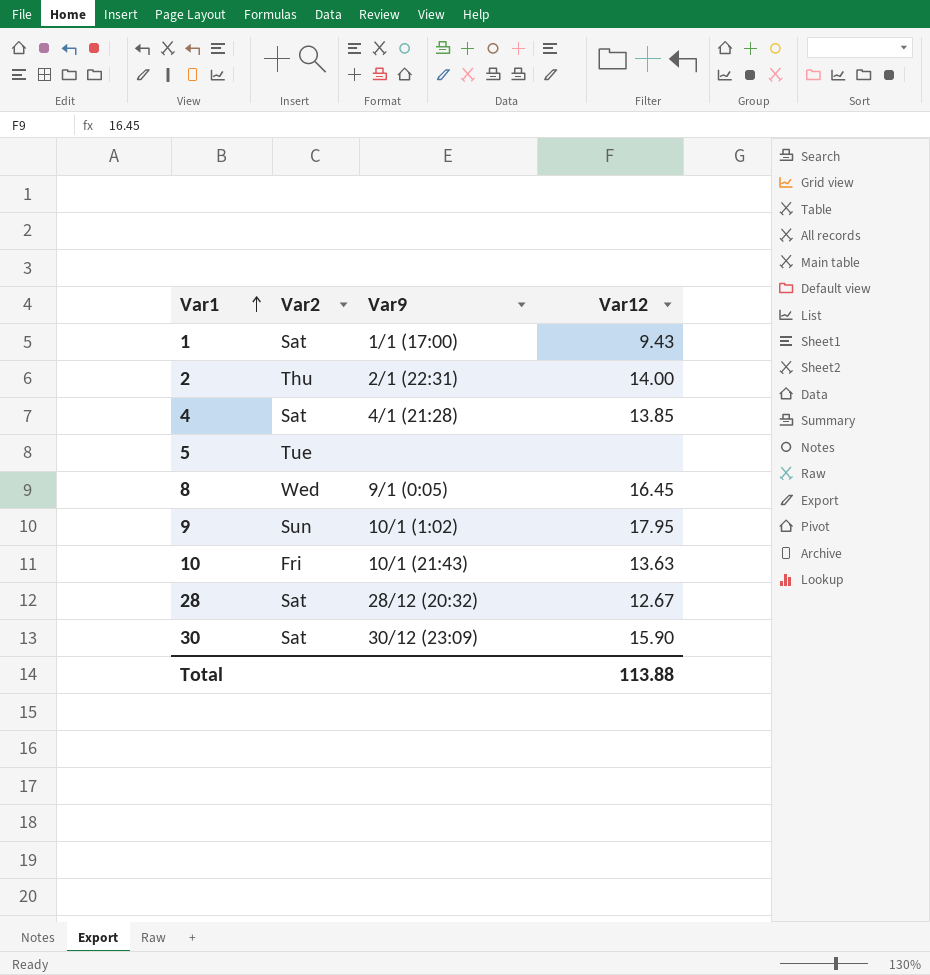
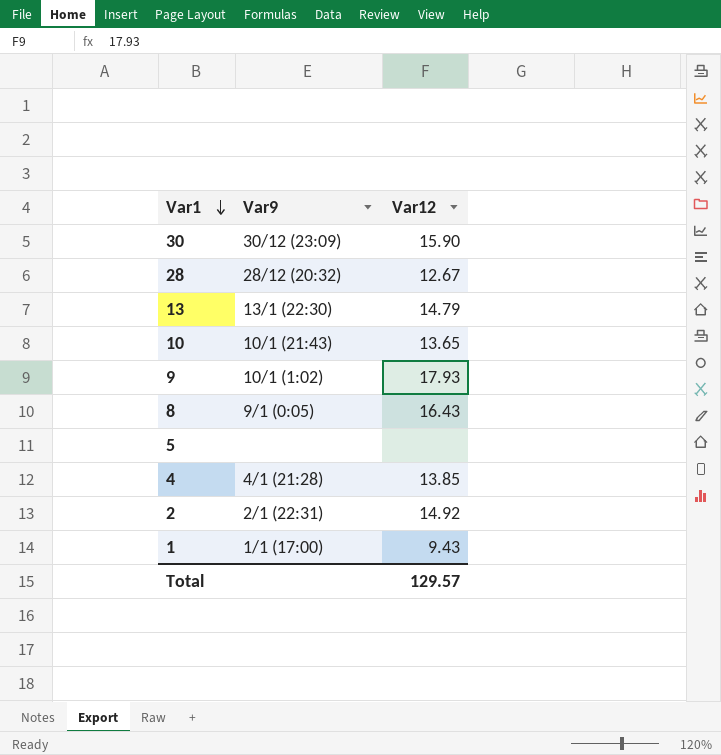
row order: Var1 ascending -> Var1 descending
column Var2 | position: 2 -> none
row 13: none -> 13/1 (22:30) | 14.79
10 | Var12: 13.63 -> 13.65
9 | Var12: 17.95 -> 17.93
8 | Var12: 16.45 -> 16.43
2 | Var12: 14.00 -> 14.92
Total | Var12: 113.88 -> 129.57

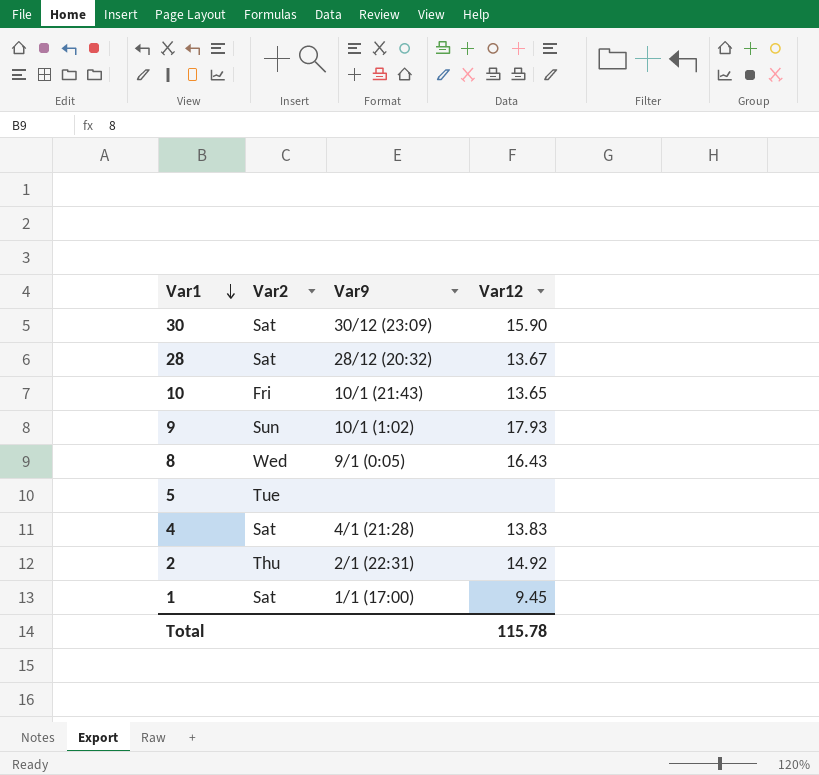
column Var2 | position: none -> 2
row 13: 13/1 (22:30) | 14.79 -> none
28 | Var12: 12.67 -> 13.67
4 | Var12: 13.85 -> 13.83
1 | Var12: 9.43 -> 9.45
Total | Var12: 129.57 -> 115.78

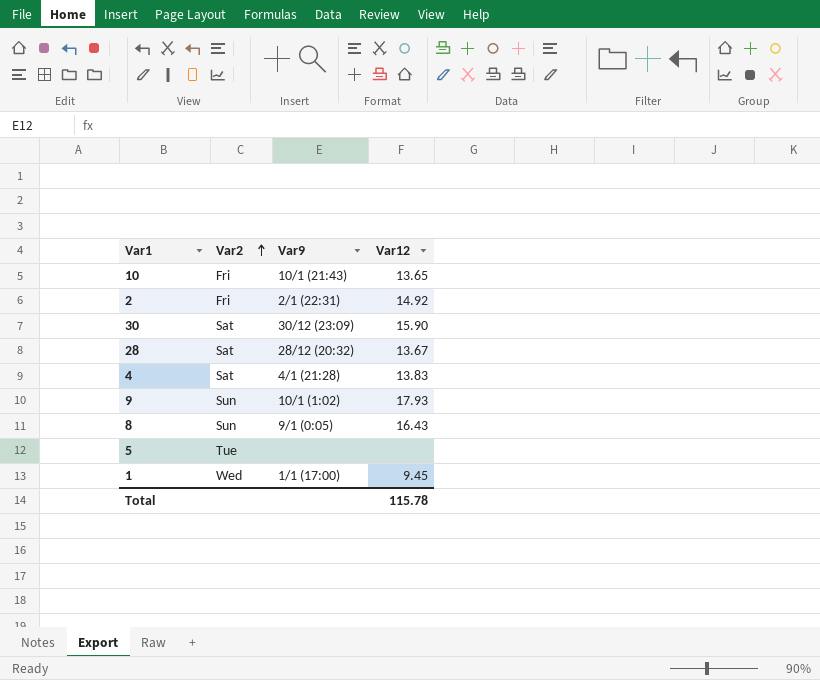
row order: Var1 descending -> Var2 ascending
2 | Var2: Thu -> Fri
8 | Var2: Wed -> Sun
1 | Var2: Sat -> Wed

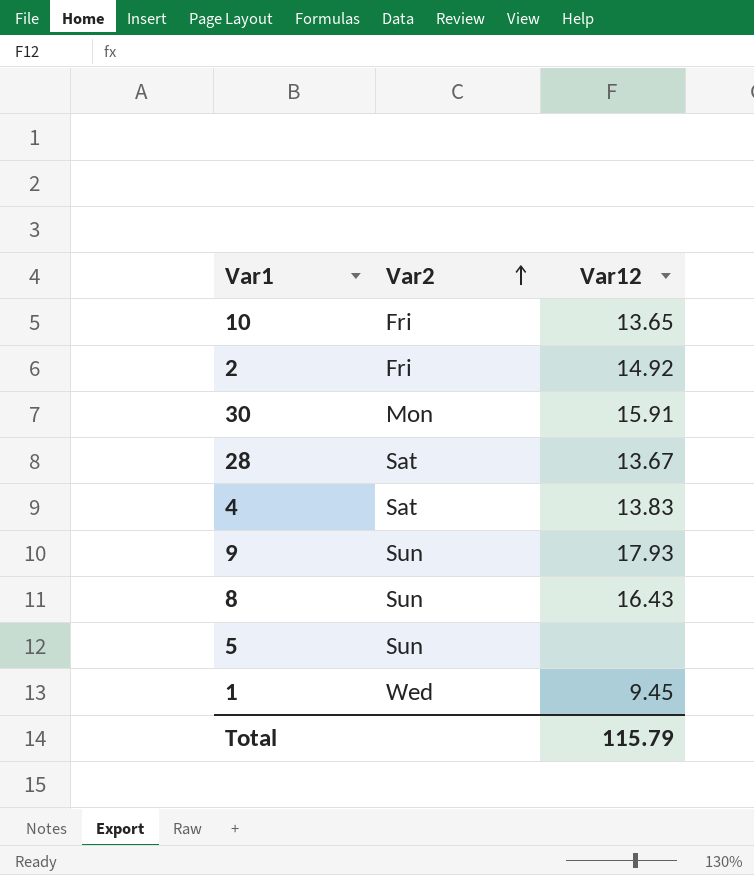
column Var9 | position: 3 -> none
30 | Var2: Sat -> Mon
30 | Var12: 15.90 -> 15.91
5 | Var2: Tue -> Sun
Total | Var12: 115.78 -> 115.79

